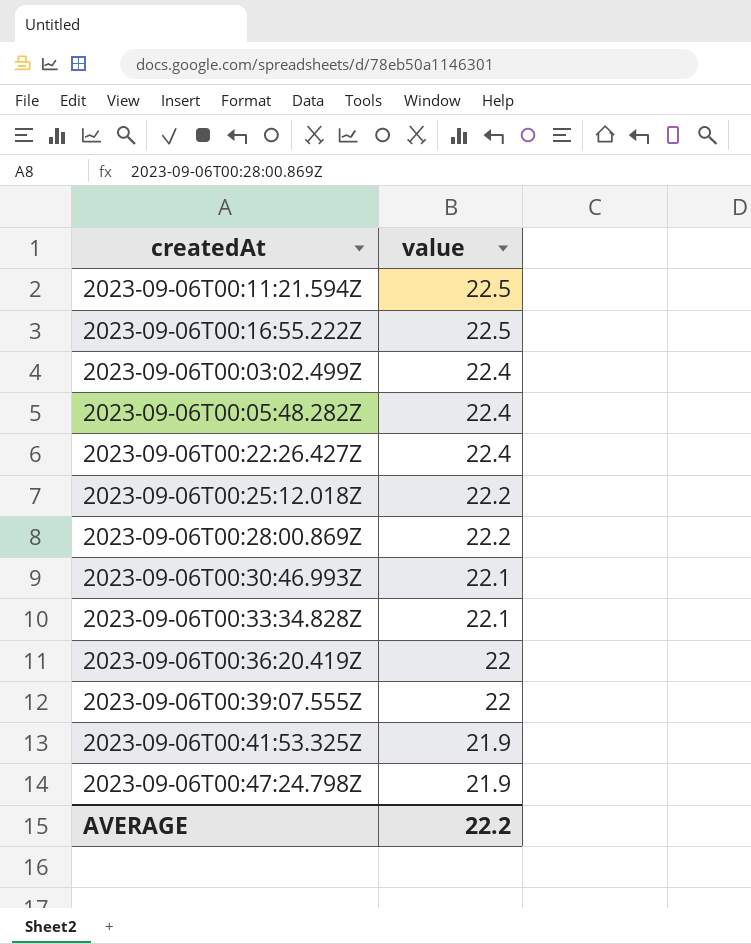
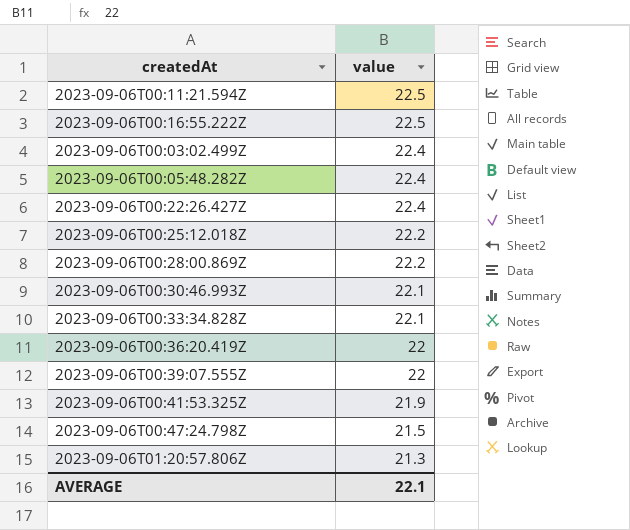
2023-09-06T00:47:24.798Z | value: 21.9 -> 21.5
row 2023-09-06T01:20:57.806Z: none -> 21.3
AVERAGE | value: 22.2 -> 22.1

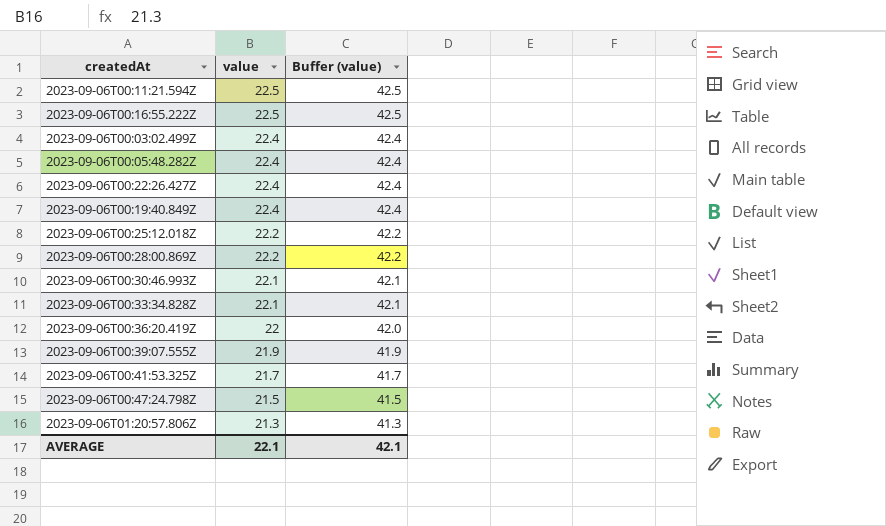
column Buffer (value) | formula: none -> [value] + 20
row 2023-09-06T00:19:40.849Z: none -> 22.4 | 42.4
2023-09-06T00:39:07.555Z | value: 22 -> 21.9
2023-09-06T00:41:53.325Z | value: 21.9 -> 21.7

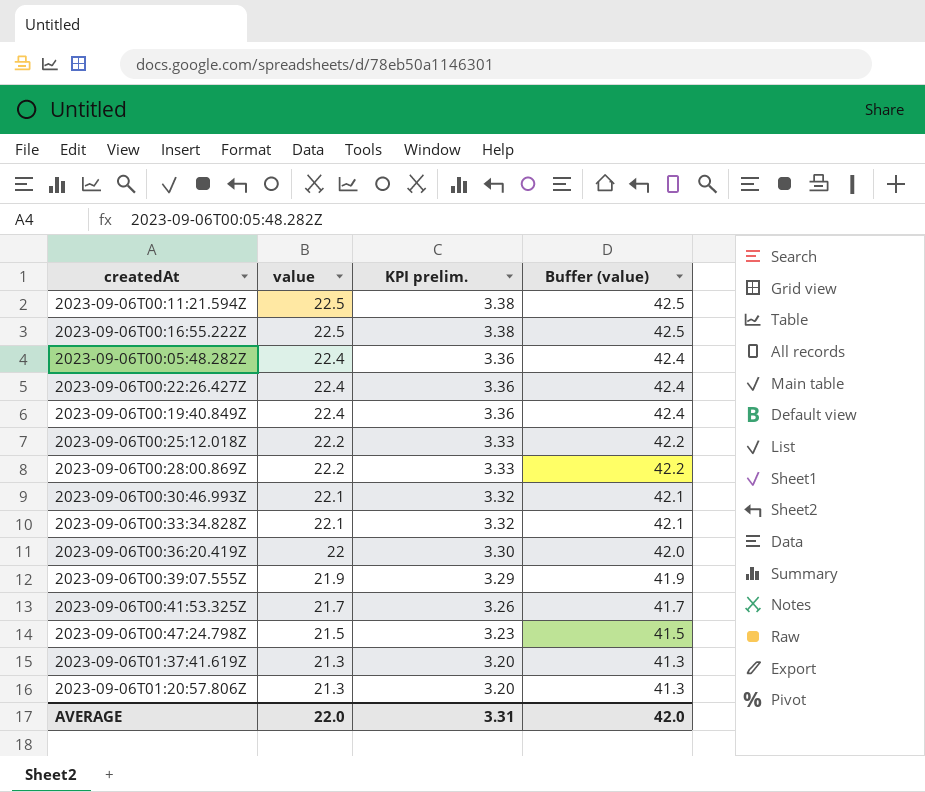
column KPI prelim. | formula: none -> [value] * 0.15
row 2023-09-06T00:03:02.499Z: 22.4 | 42.4 -> none
row 2023-09-06T01:37:41.619Z: none -> 21.3 | 3.20 | 41.3
AVERAGE | value: 22.1 -> 22.0
AVERAGE | Buffer (value): 42.1 -> 42.0

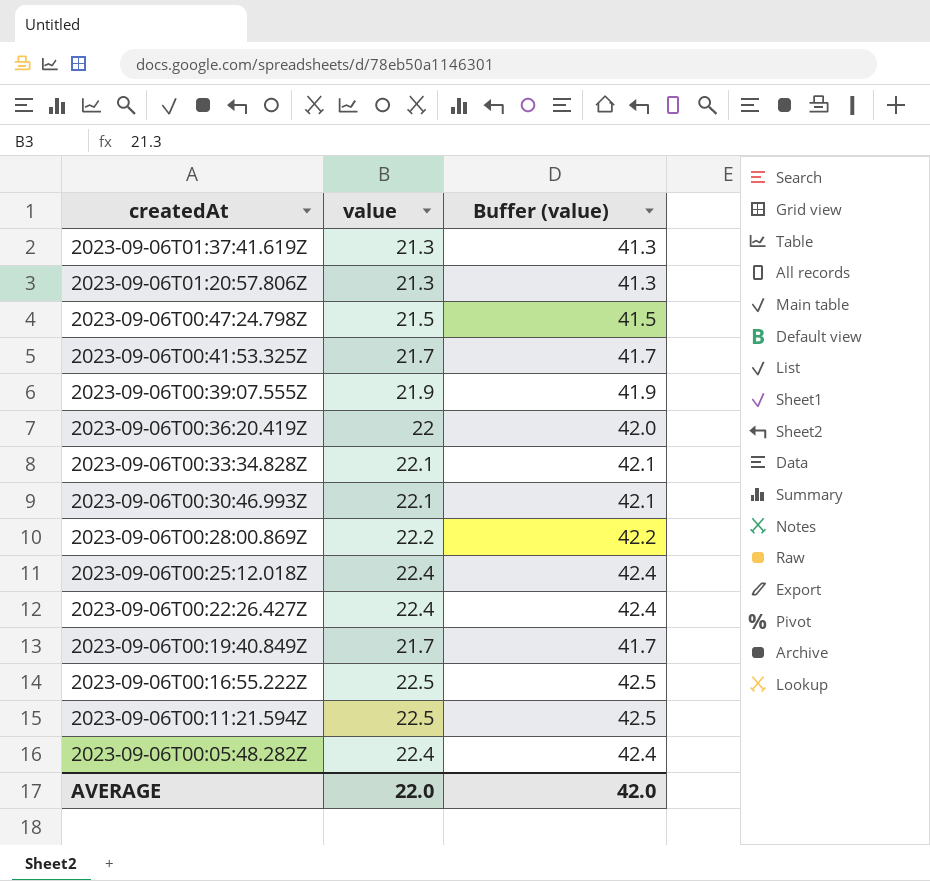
row order: value descending -> createdAt descending
column KPI prelim. | formula: [value] * 0.15 -> none
2023-09-06T00:25:12.018Z | value: 22.2 -> 22.4
2023-09-06T00:25:12.018Z | Buffer (value): 42.2 -> 42.4
2023-09-06T00:19:40.849Z | value: 22.4 -> 21.7
2023-09-06T00:19:40.849Z | Buffer (value): 42.4 -> 41.7

